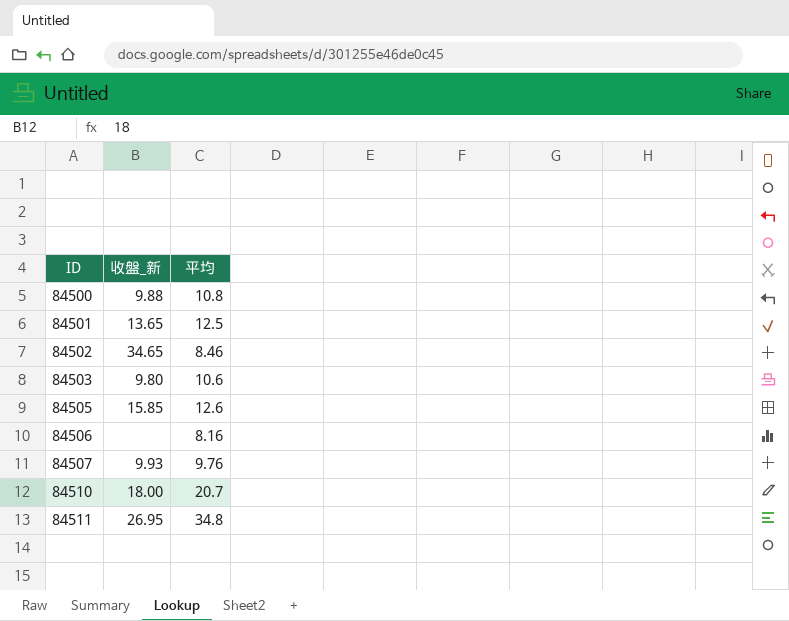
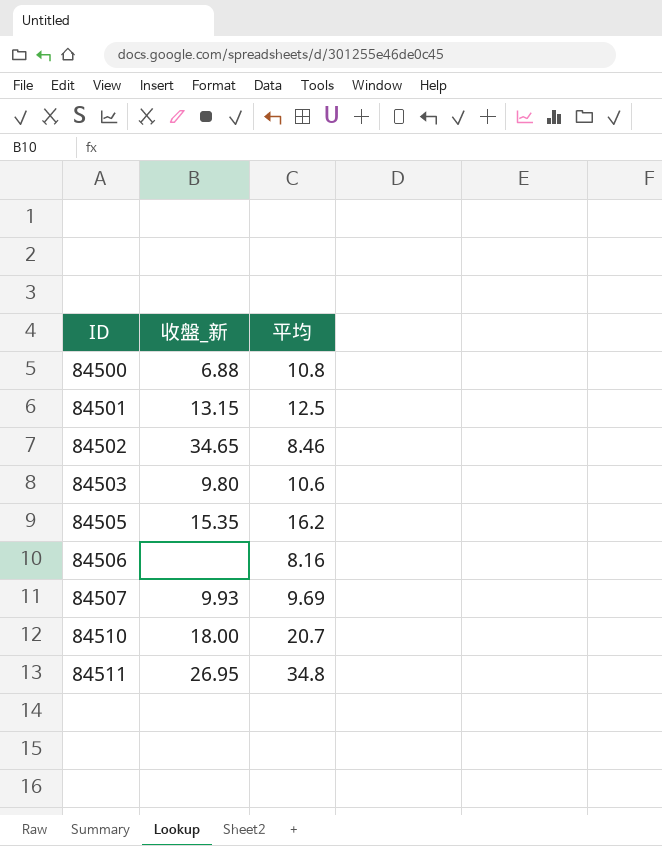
84500 | 收盤_新: 9.88 -> 6.88
84501 | 收盤_新: 13.65 -> 13.15
84505 | 收盤_新: 15.85 -> 15.35
84505 | 平均: 12.6 -> 16.2
84507 | 平均: 9.76 -> 9.69

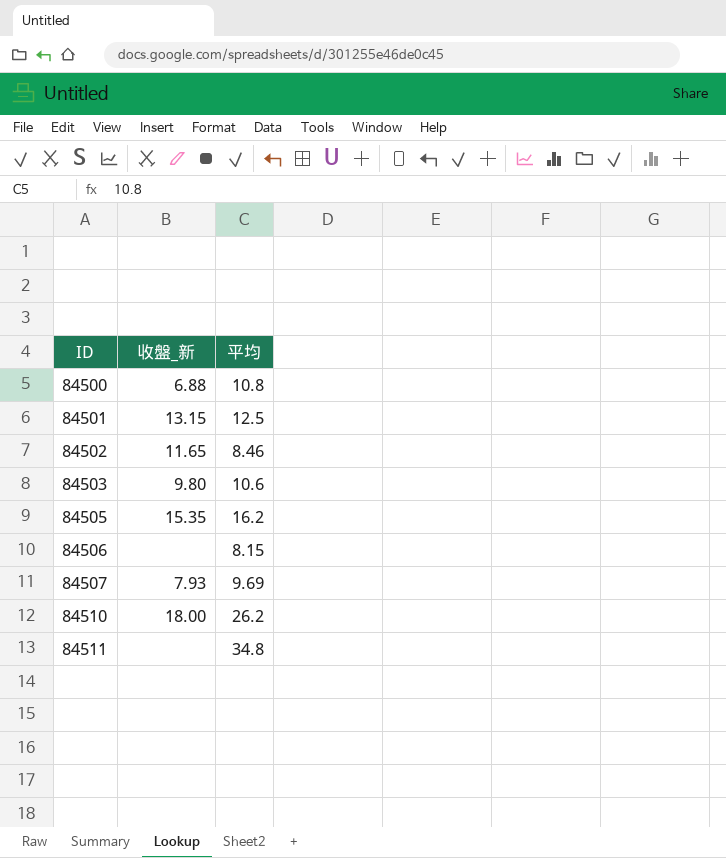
84502 | 收盤_新: 34.65 -> 11.65
84506 | 平均: 8.16 -> 8.15
84507 | 收盤_新: 9.93 -> 7.93
84510 | 平均: 20.7 -> 26.2
84511 | 收盤_新: 26.95 -> none

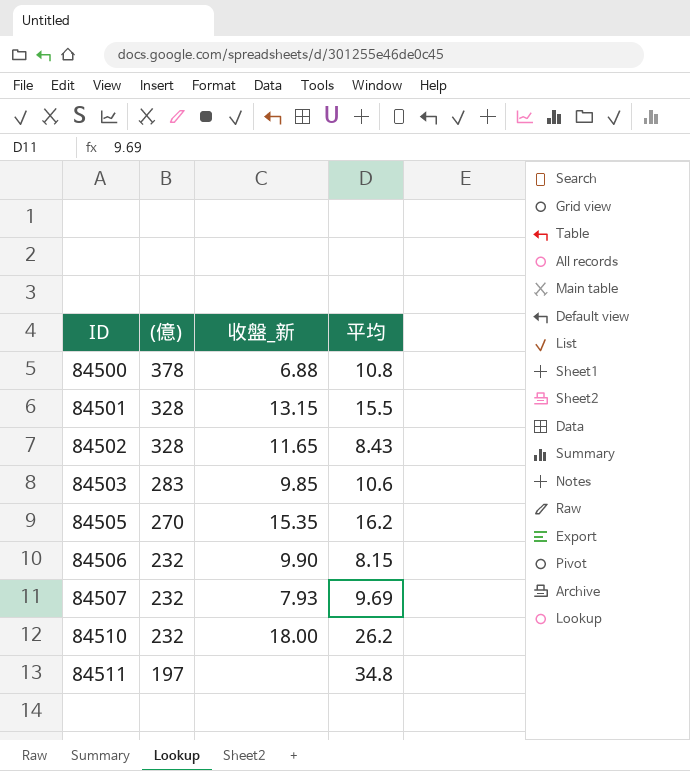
column (億) | position: none -> 2
84501 | 平均: 12.5 -> 15.5
84502 | 平均: 8.46 -> 8.43
84503 | 收盤_新: 9.80 -> 9.85
84506 | 收盤_新: none -> 9.90

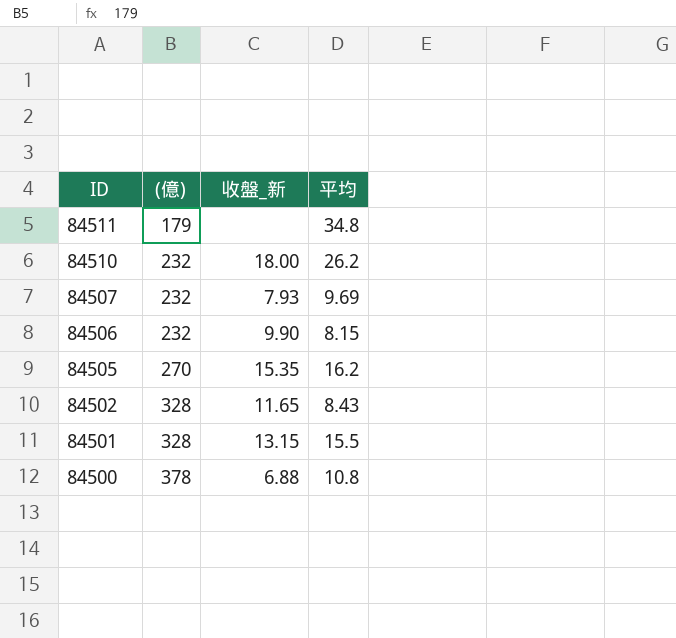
row order: ID ascending -> ID descending
row 84503: 283 | 9.85 | 10.6 -> none
84511 | (億): 197 -> 179

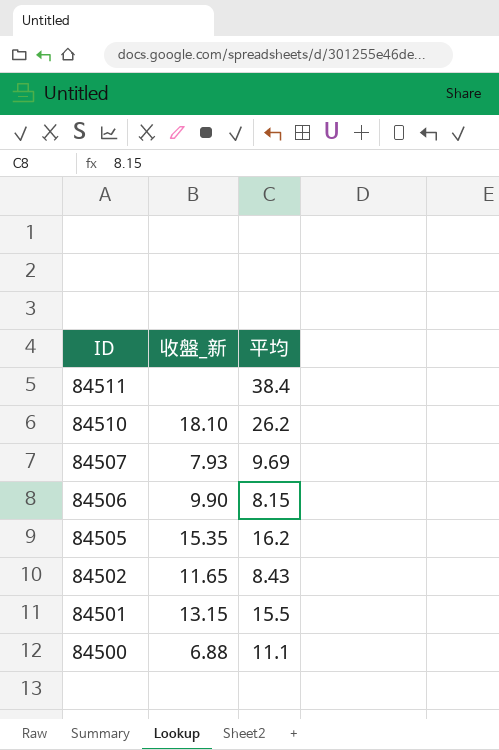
column (億) | position: 2 -> none
84511 | 平均: 34.8 -> 38.4
84510 | 收盤_新: 18.00 -> 18.10
84500 | 平均: 10.8 -> 11.1

